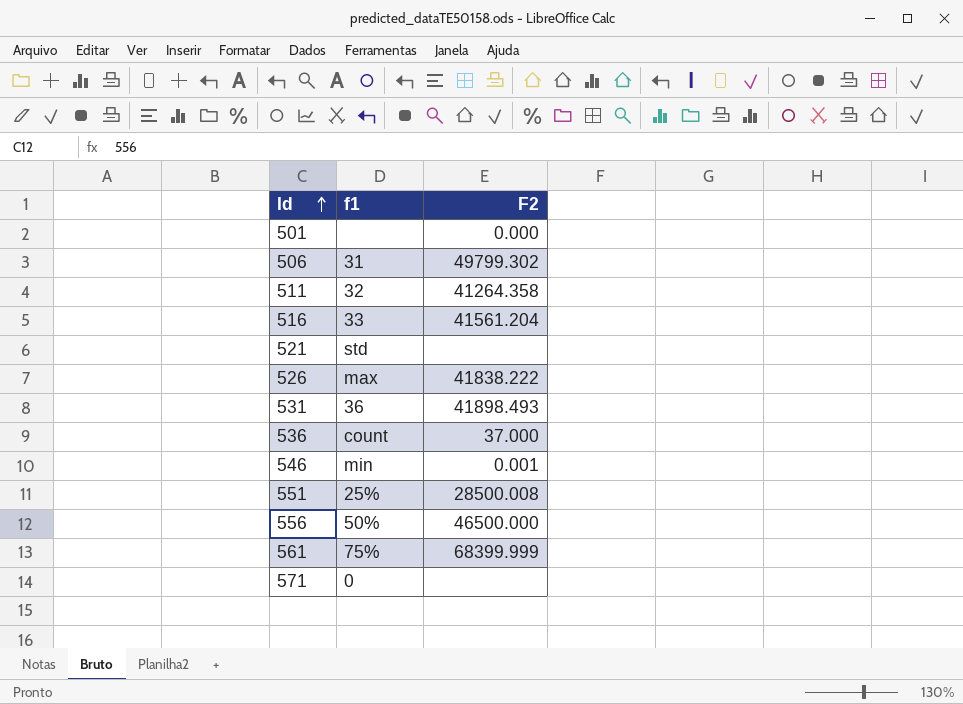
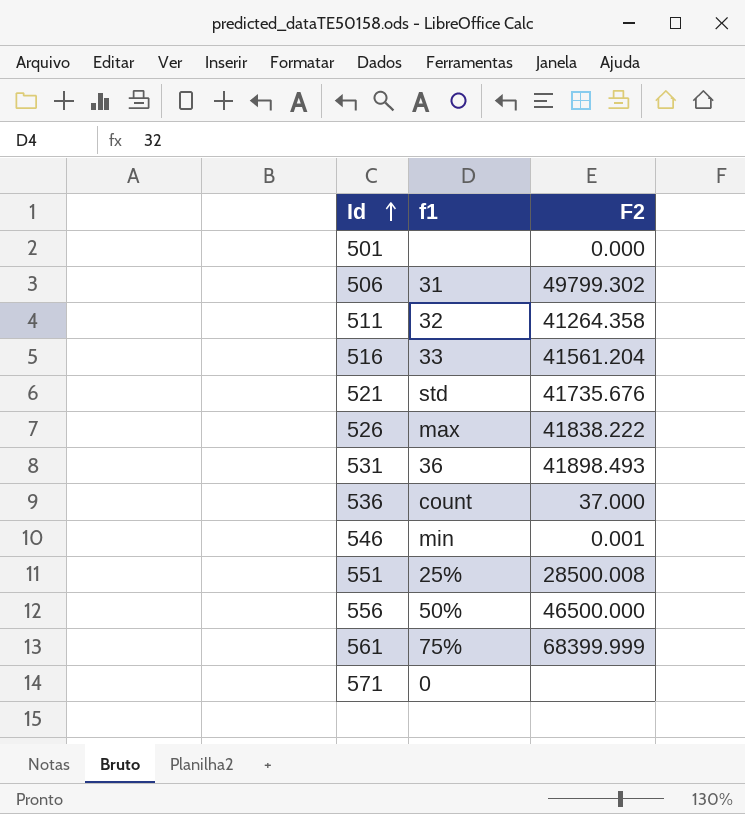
521 | F2: none -> 41735.676

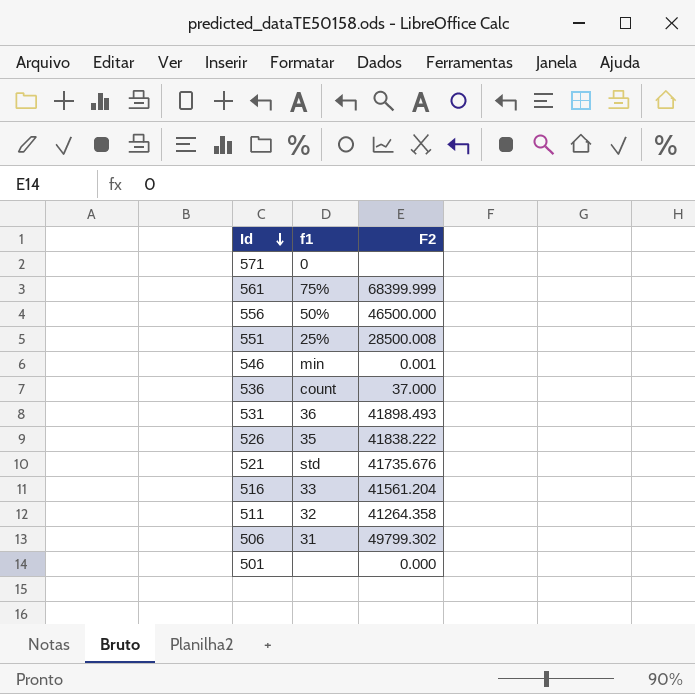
row order: Id ascending -> Id descending
526 | f1: max -> 35

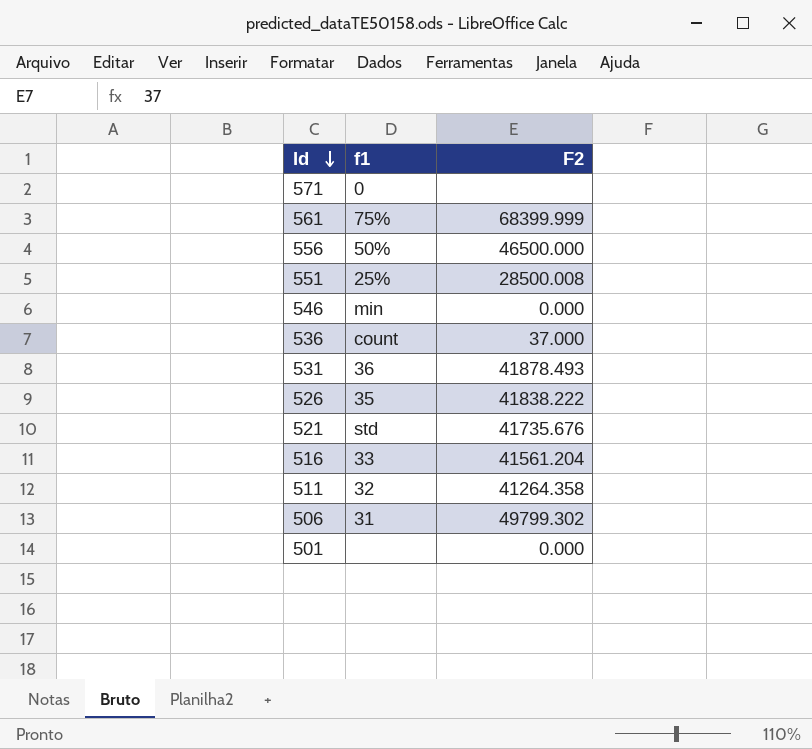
546 | F2: 0.001 -> 0.000
531 | F2: 41898.493 -> 41878.493

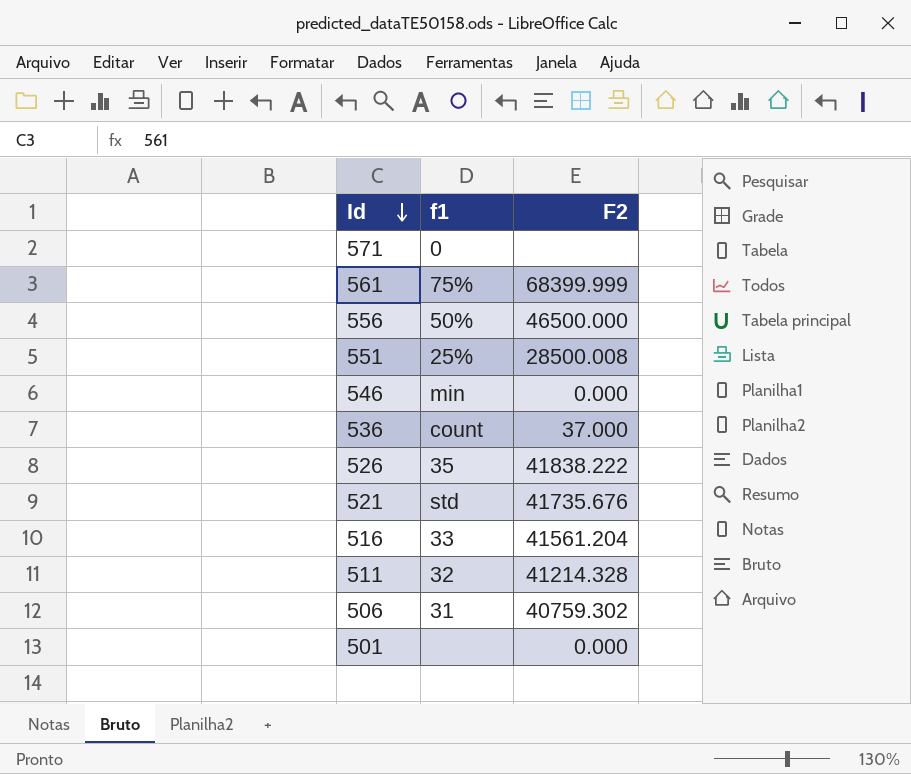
row 531: 36 | 41878.493 -> none
511 | F2: 41264.358 -> 41214.328
506 | F2: 49799.302 -> 40759.302

